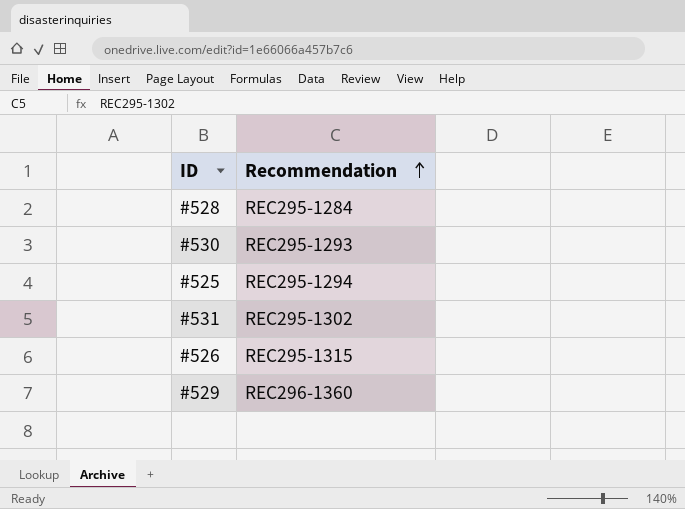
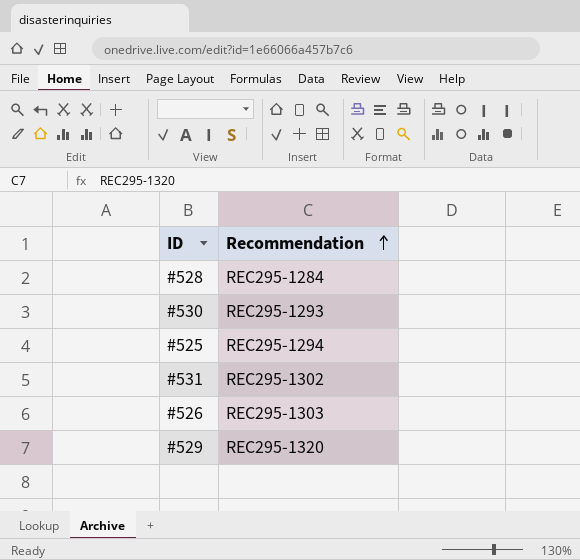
#526 | Recommendation: REC295-1315 -> REC295-1303
#529 | Recommendation: REC296-1360 -> REC295-1320

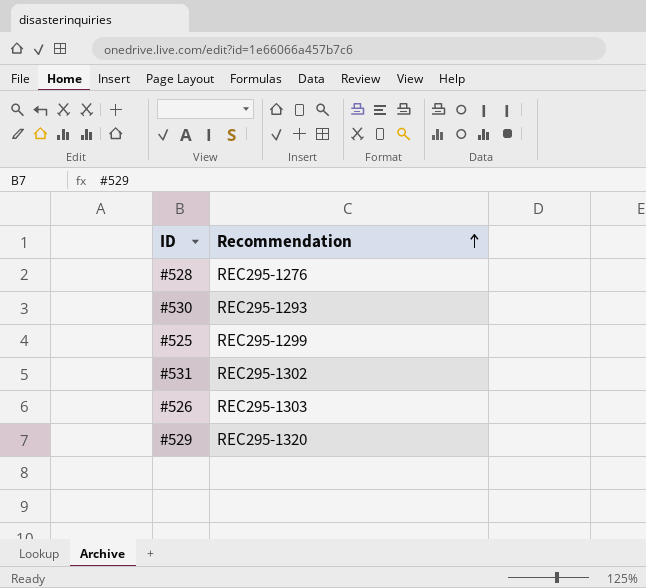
#528 | Recommendation: REC295-1284 -> REC295-1276
#525 | Recommendation: REC295-1294 -> REC295-1299

